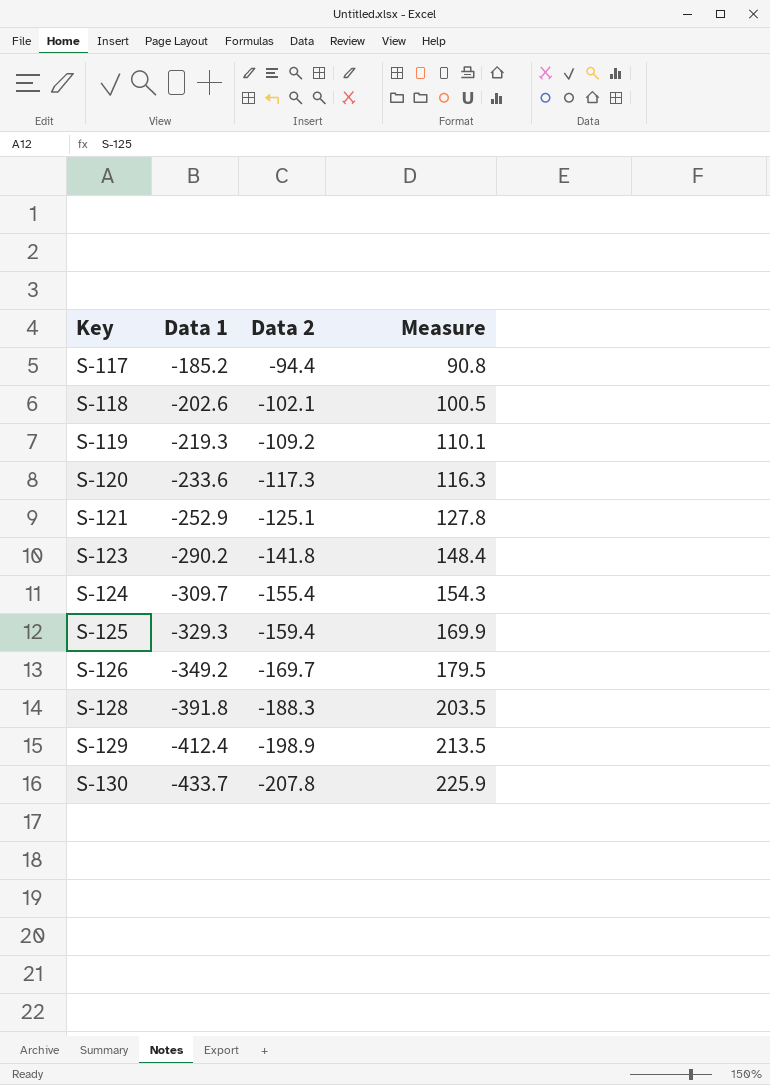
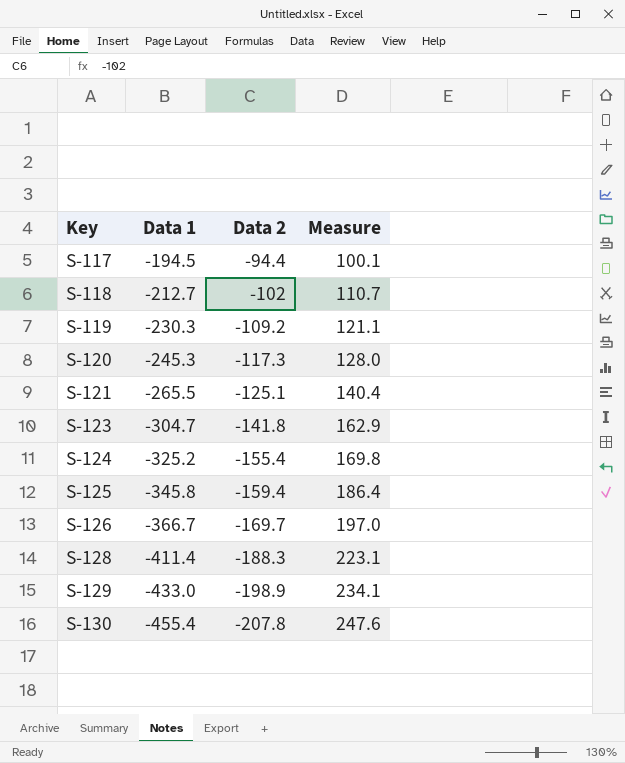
S-117 | Data 1: -185.2 -> -194.5
S-117 | Measure: 90.8 -> 100.1
S-118 | Data 1: -202.6 -> -212.7
S-118 | Data 2: -102.1 -> -102
S-118 | Measure: 100.5 -> 110.7
S-119 | Data 1: -219.3 -> -230.3
S-119 | Measure: 110.1 -> 121.1
S-120 | Data 1: -233.6 -> -245.3
S-120 | Measure: 116.3 -> 128.0
S-121 | Data 1: -252.9 -> -265.5
S-121 | Measure: 127.8 -> 140.4
S-123 | Data 1: -290.2 -> -304.7
S-123 | Measure: 148.4 -> 162.9
S-124 | Data 1: -309.7 -> -325.2
S-124 | Measure: 154.3 -> 169.8
S-125 | Data 1: -329.3 -> -345.8
S-125 | Measure: 169.9 -> 186.4
S-126 | Data 1: -349.2 -> -366.7
S-126 | Measure: 179.5 -> 197.0
S-128 | Data 1: -391.8 -> -411.4
S-128 | Measure: 203.5 -> 223.1
S-129 | Data 1: -412.4 -> -433.0
S-129 | Measure: 213.5 -> 234.1
S-130 | Data 1: -433.7 -> -455.4
S-130 | Measure: 225.9 -> 247.6

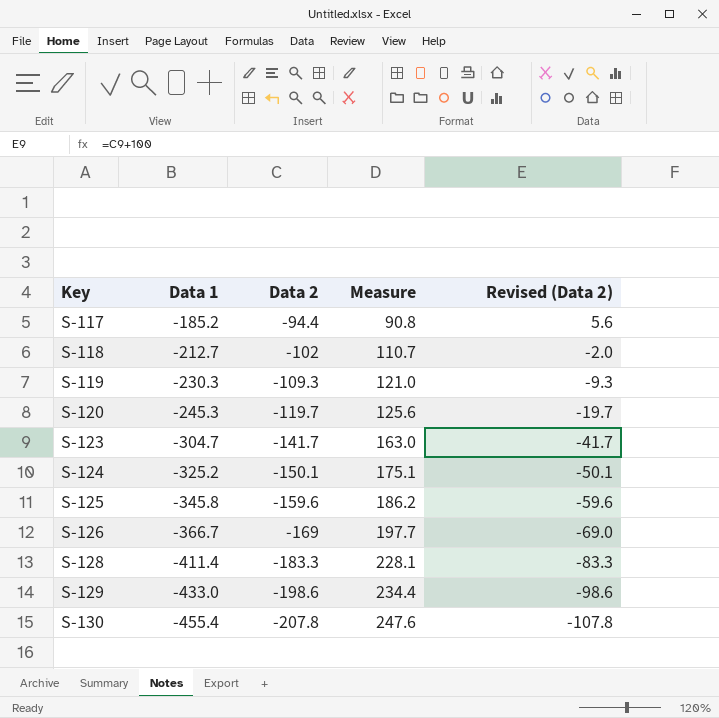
column Revised (Data 2) | formula: none -> [Data 2] + 100
row S-121: -265.5 | -125.1 | 140.4 -> none
S-117 | Data 1: -194.5 -> -185.2
S-117 | Measure: 100.1 -> 90.8
S-119 | Data 2: -109.2 -> -109.3
S-119 | Measure: 121.1 -> 121.0
S-120 | Data 2: -117.3 -> -119.7
S-120 | Measure: 128.0 -> 125.6
S-123 | Data 2: -141.8 -> -141.7
S-123 | Measure: 162.9 -> 163.0
S-124 | Data 2: -155.4 -> -150.1
S-124 | Measure: 169.8 -> 175.1
S-125 | Data 2: -159.4 -> -159.6
S-125 | Measure: 186.4 -> 186.2
S-126 | Data 2: -169.7 -> -169
S-126 | Measure: 197.0 -> 197.7
S-128 | Data 2: -188.3 -> -183.3
S-128 | Measure: 223.1 -> 228.1
S-129 | Data 2: -198.9 -> -198.6
S-129 | Measure: 234.1 -> 234.4

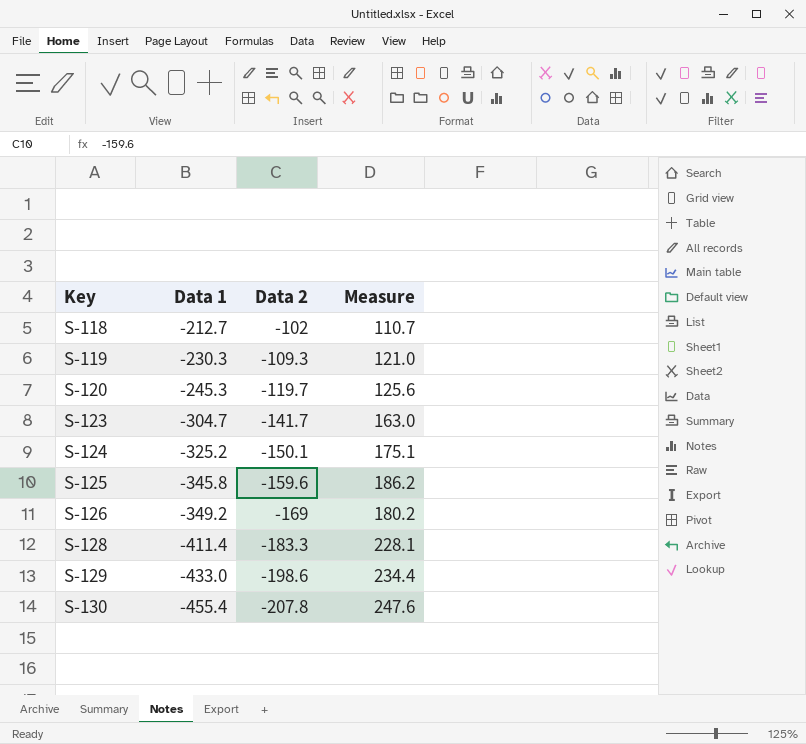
column Revised (Data 2) | formula: [Data 2] + 100 -> none
row S-117: -185.2 | -94.4 | 90.8 | 5.6 -> none
S-126 | Data 1: -366.7 -> -349.2
S-126 | Measure: 197.7 -> 180.2

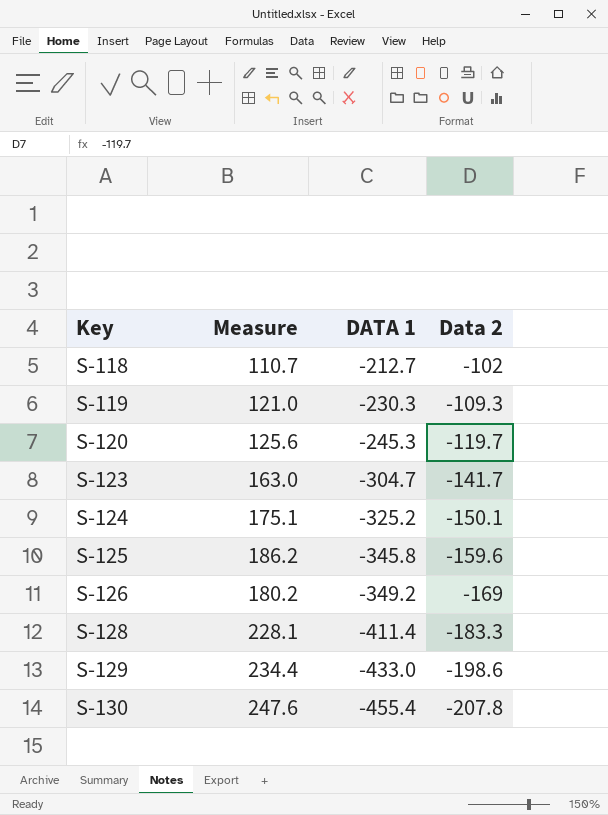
column Measure | position: 4 -> 2
column name: Data 1 -> DATA 1

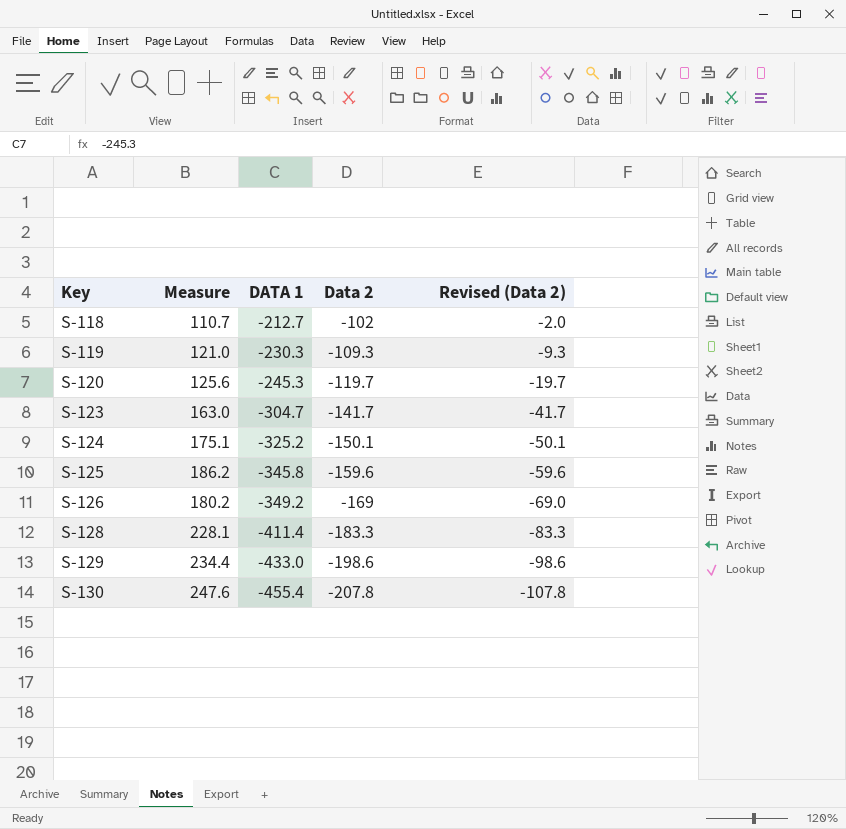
column Revised (Data 2) | formula: none -> [Data 2] + 100

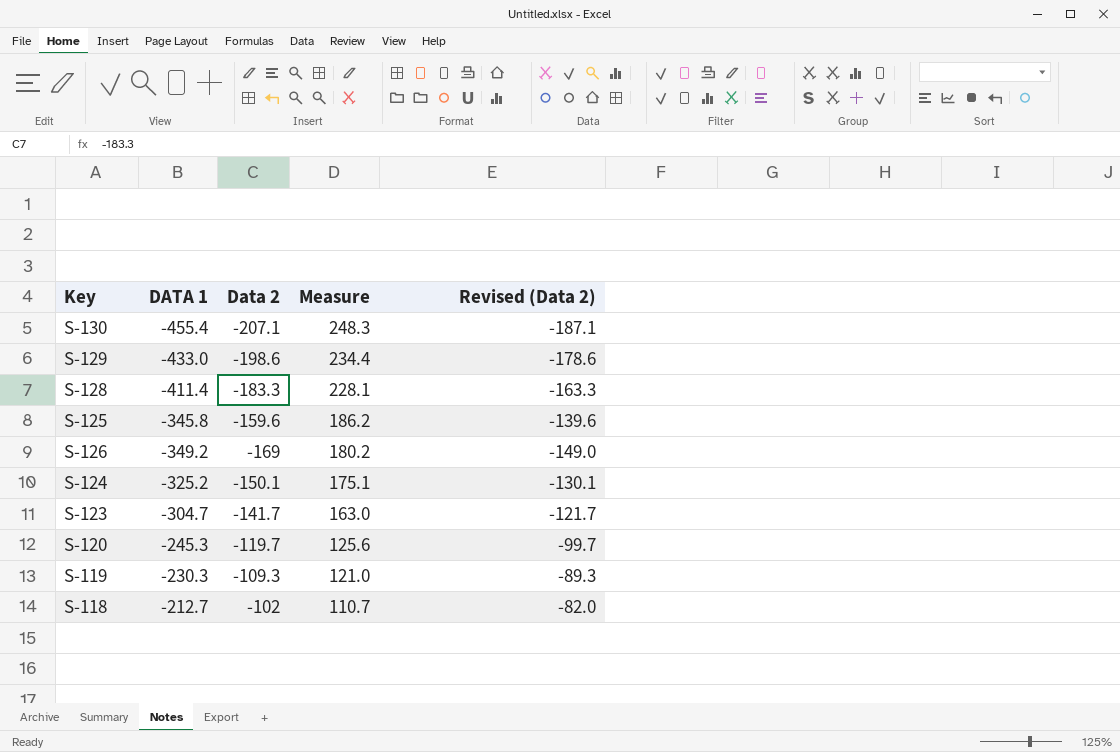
row order: Key ascending -> Measure descending
column Measure | position: 2 -> 4
column Revised (Data 2) | formula: [Data 2] + 100 -> [Data 2] + 20
S-130 | Data 2: -207.8 -> -207.1
S-130 | Measure: 247.6 -> 248.3

